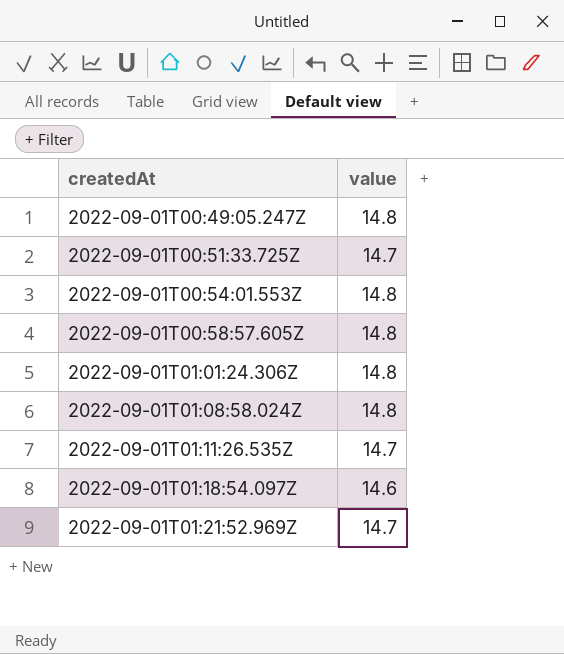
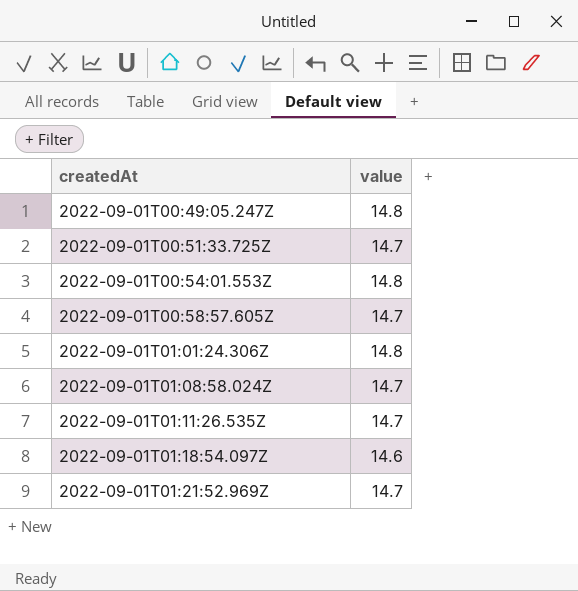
2022-09-01T00:58:57.605Z | value: 14.8 -> 14.7
2022-09-01T01:08:58.024Z | value: 14.8 -> 14.7

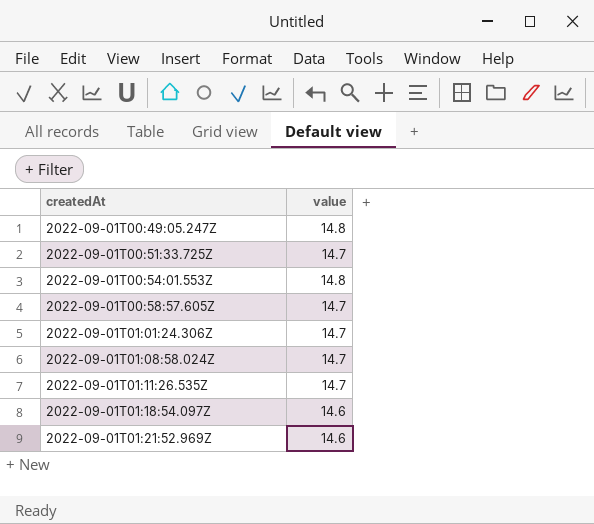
2022-09-01T01:01:24.306Z | value: 14.8 -> 14.7
2022-09-01T01:21:52.969Z | value: 14.7 -> 14.6

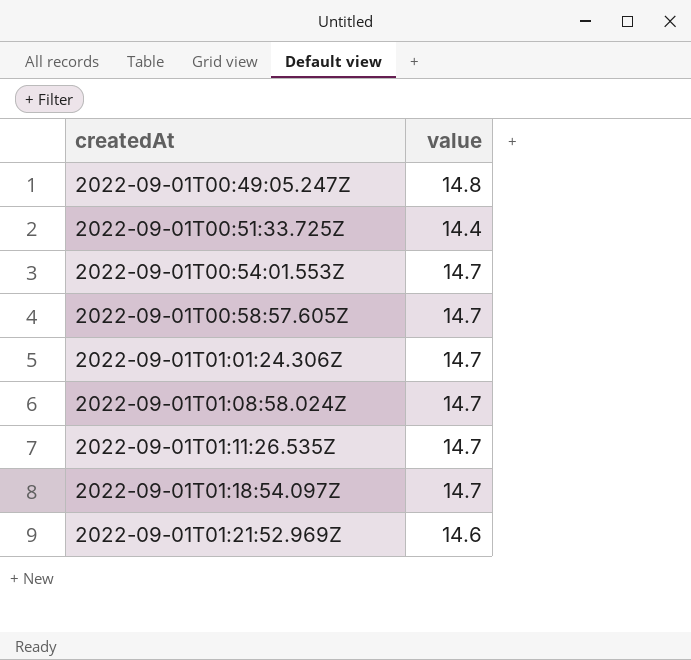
2022-09-01T00:51:33.725Z | value: 14.7 -> 14.4
2022-09-01T00:54:01.553Z | value: 14.8 -> 14.7
2022-09-01T01:18:54.097Z | value: 14.6 -> 14.7

